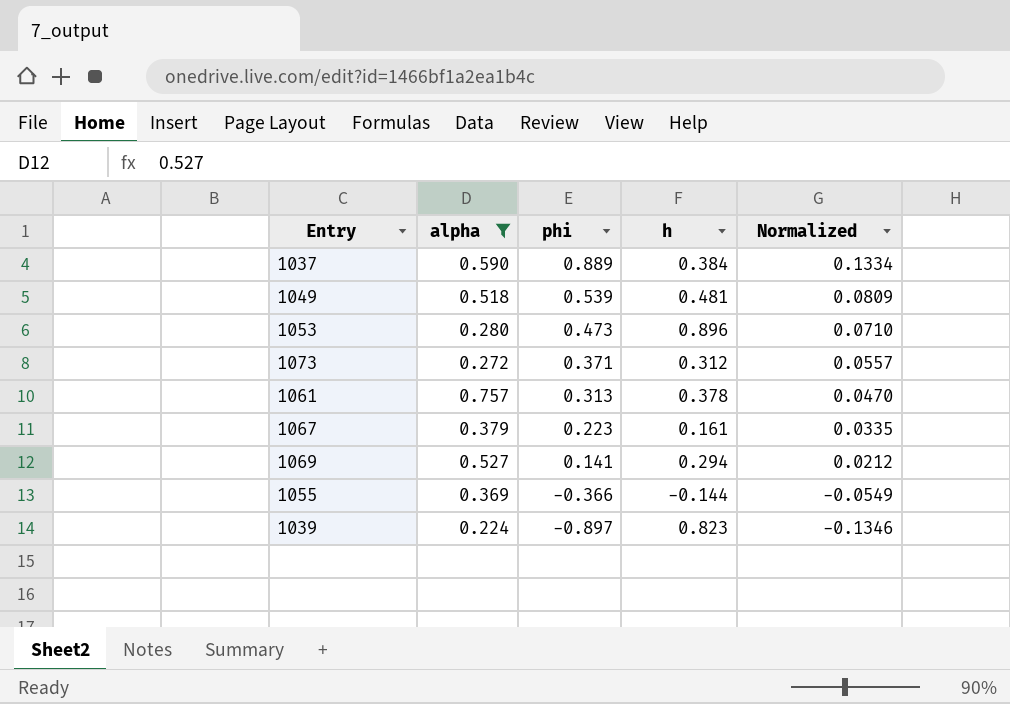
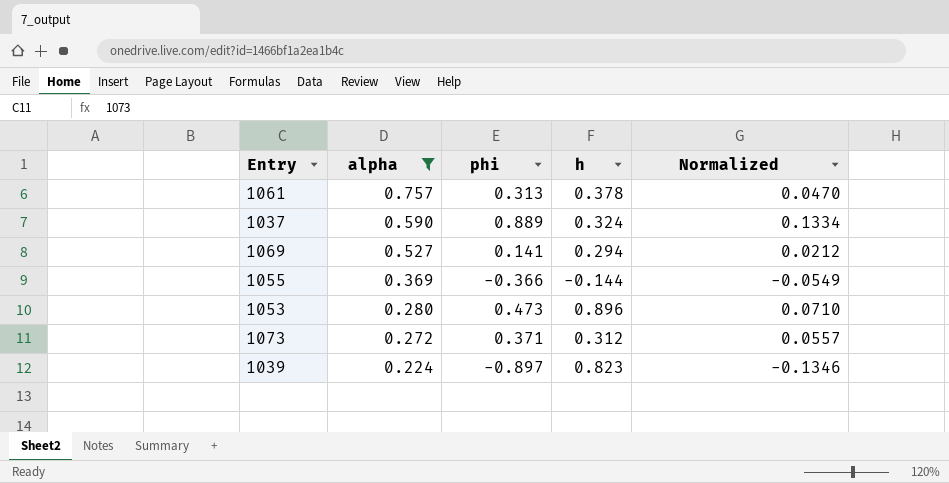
row order: phi descending -> alpha descending
row 1049: 0.518 | 0.539 | 0.481 | 0.0809 -> none
row 1067: 0.379 | 0.223 | 0.161 | 0.0335 -> none
1037 | h: 0.384 -> 0.324

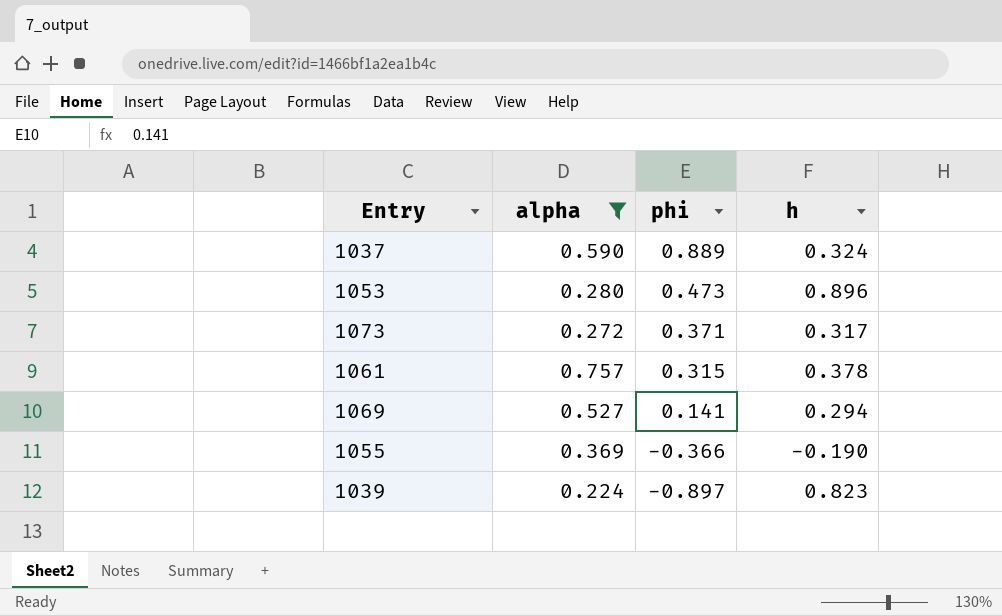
row order: alpha descending -> phi descending
column Normalized | formula: [phi] * 0.15 -> none
1073 | h: 0.312 -> 0.317
1061 | phi: 0.313 -> 0.315
1055 | h: -0.144 -> -0.190

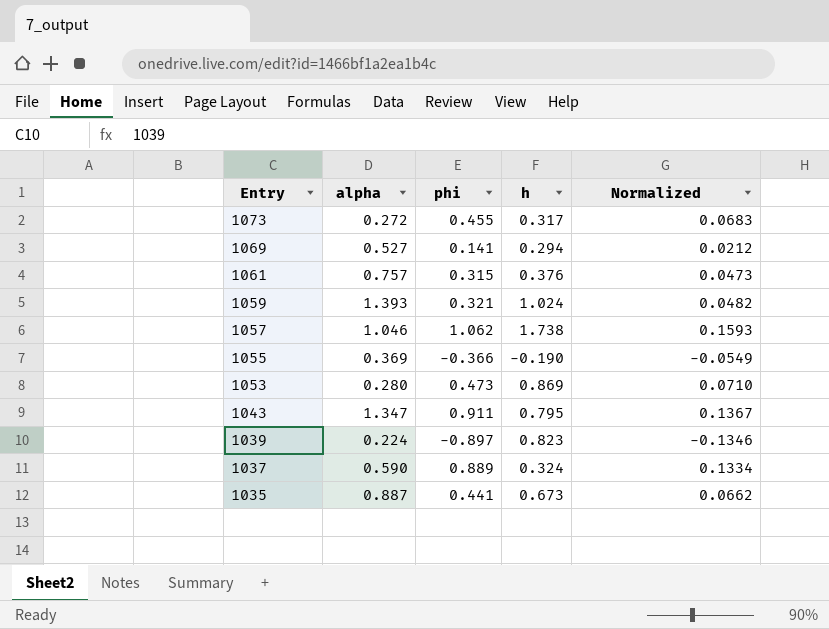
filter: alpha <= 0.757 -> none
row order: phi descending -> Entry descending
column Normalized | formula: none -> [phi] * 0.15
1073 | phi: 0.371 -> 0.455
1061 | h: 0.378 -> 0.376
1053 | h: 0.896 -> 0.869

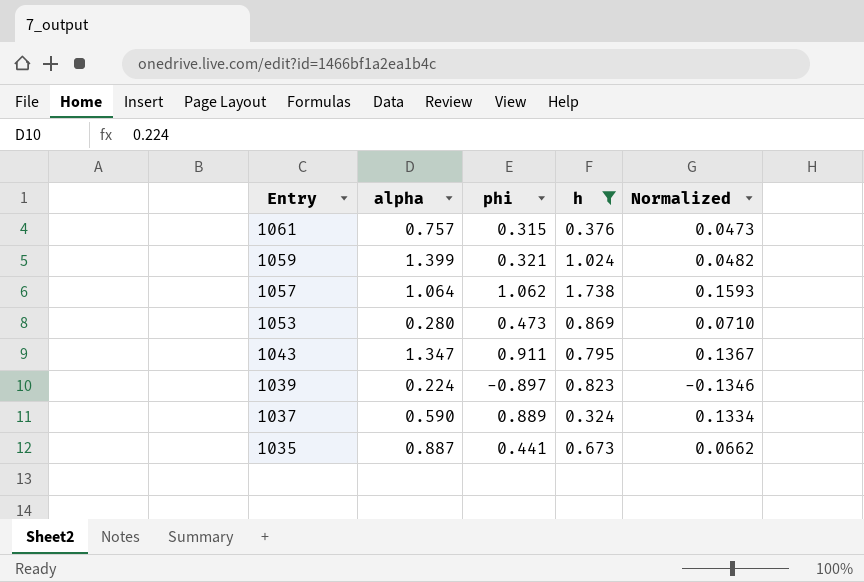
filter: none -> h >= 0.324
1059 | alpha: 1.393 -> 1.399
1057 | alpha: 1.046 -> 1.064

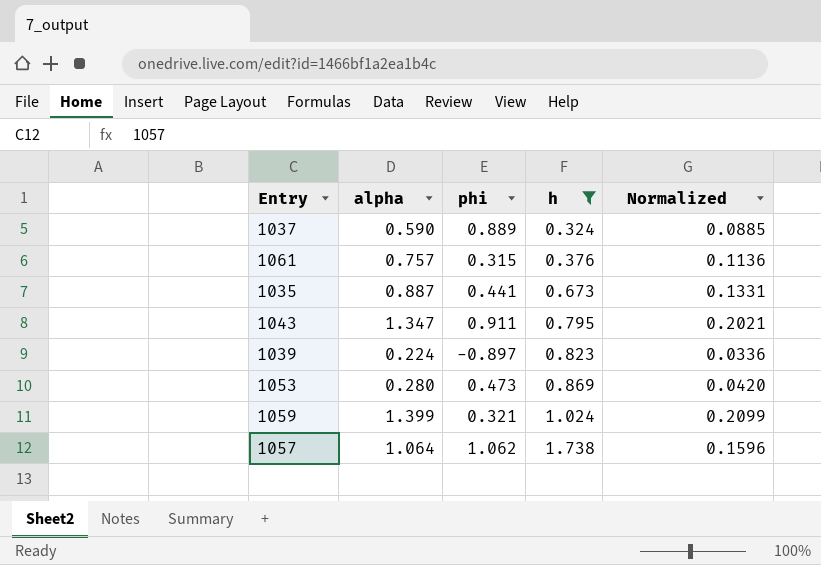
row order: Entry descending -> h ascending
column Normalized | formula: [phi] * 0.15 -> [alpha] * 0.15

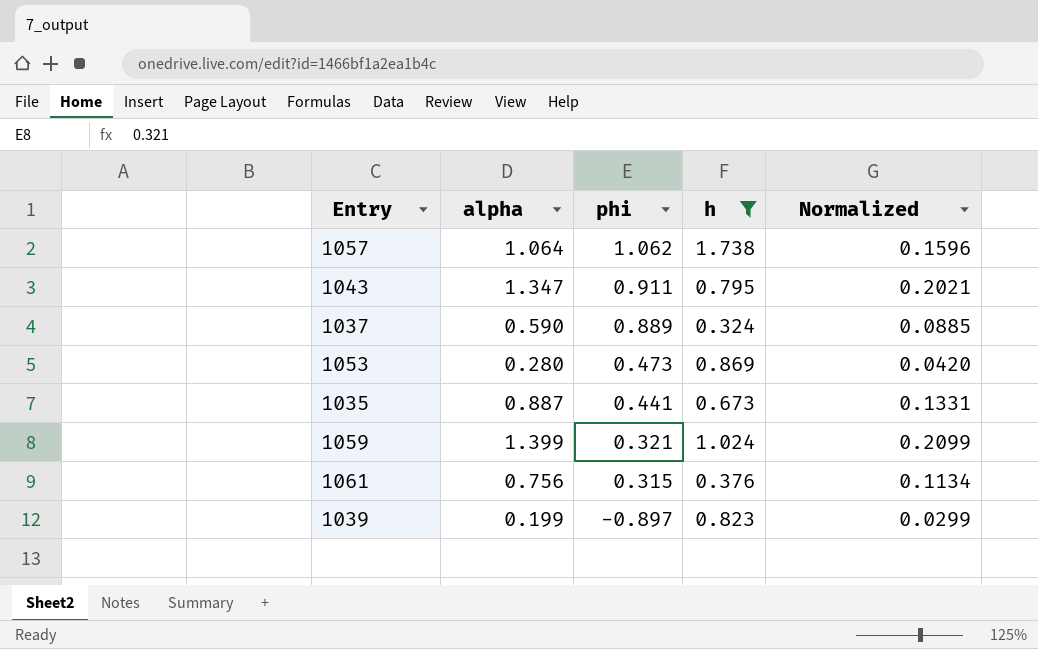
row order: h ascending -> phi descending
1061 | alpha: 0.757 -> 0.756
1061 | Normalized: 0.1136 -> 0.1134
1039 | alpha: 0.224 -> 0.199
1039 | Normalized: 0.0336 -> 0.0299

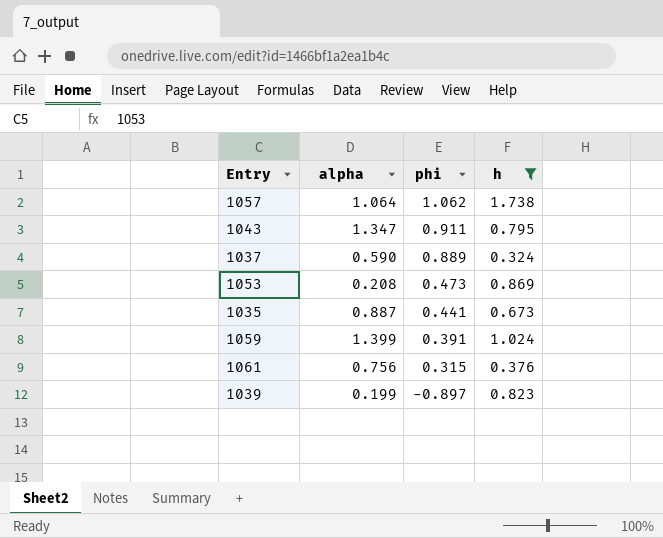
column Normalized | formula: [alpha] * 0.15 -> none
1053 | alpha: 0.280 -> 0.208
1059 | phi: 0.321 -> 0.391

